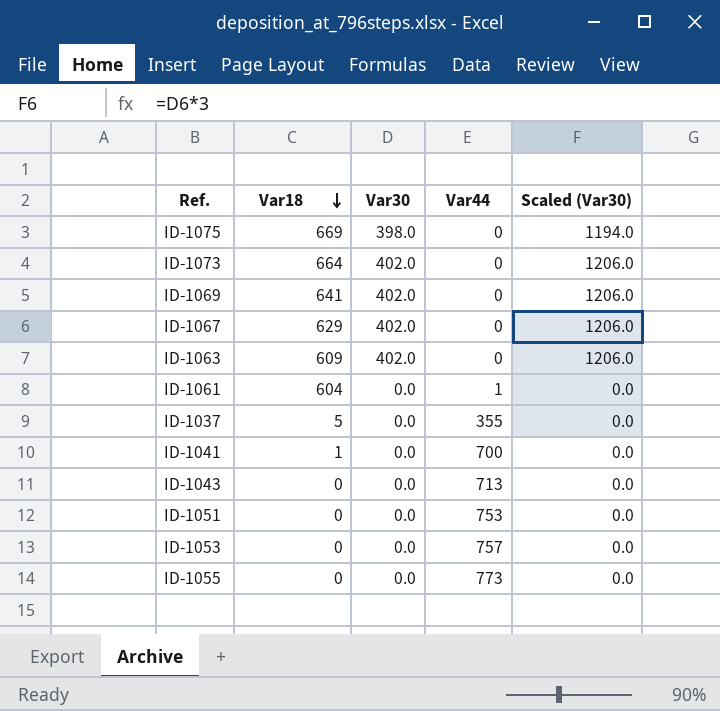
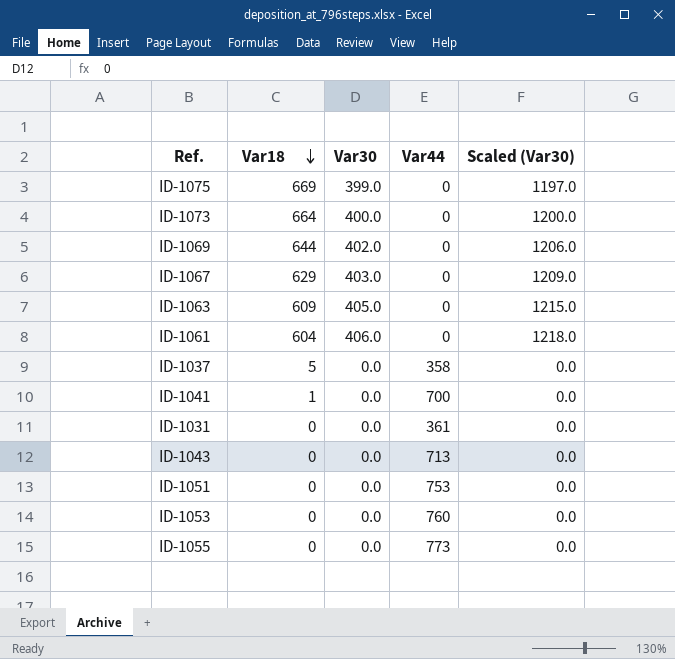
ID-1075 | Var30: 398.0 -> 399.0
ID-1075 | Scaled (Var30): 1194.0 -> 1197.0
ID-1073 | Var30: 402.0 -> 400.0
ID-1073 | Scaled (Var30): 1206.0 -> 1200.0
ID-1069 | Var18: 641 -> 644
ID-1067 | Var30: 402.0 -> 403.0
ID-1067 | Scaled (Var30): 1206.0 -> 1209.0
ID-1063 | Var30: 402.0 -> 405.0
ID-1063 | Scaled (Var30): 1206.0 -> 1215.0
ID-1061 | Var30: 0.0 -> 406.0
ID-1061 | Var44: 1 -> 0
ID-1061 | Scaled (Var30): 0.0 -> 1218.0
ID-1037 | Var44: 355 -> 358
row ID-1031: none -> 0 | 0.0 | 361 | 0.0
ID-1053 | Var44: 757 -> 760

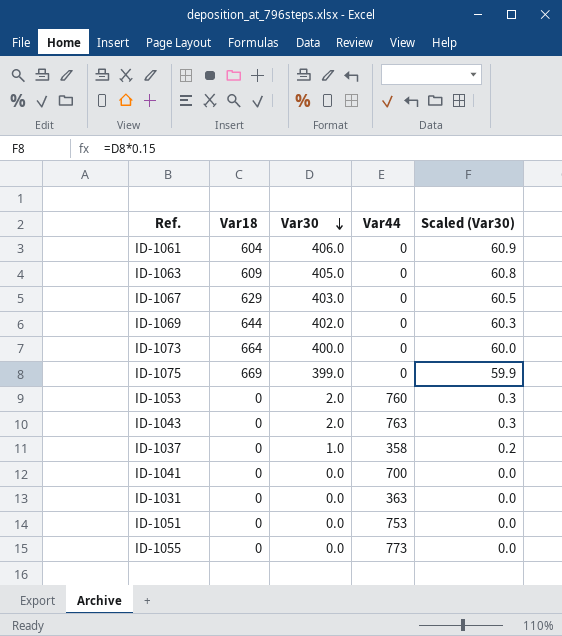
row order: Var18 descending -> Var30 descending
column Scaled (Var30) | formula: [Var30] * 3 -> [Var30] * 0.15
ID-1053 | Var30: 0.0 -> 2.0
ID-1043 | Var30: 0.0 -> 2.0
ID-1043 | Var44: 713 -> 763
ID-1037 | Var18: 5 -> 0
ID-1037 | Var30: 0.0 -> 1.0
ID-1041 | Var18: 1 -> 0
ID-1031 | Var44: 361 -> 363

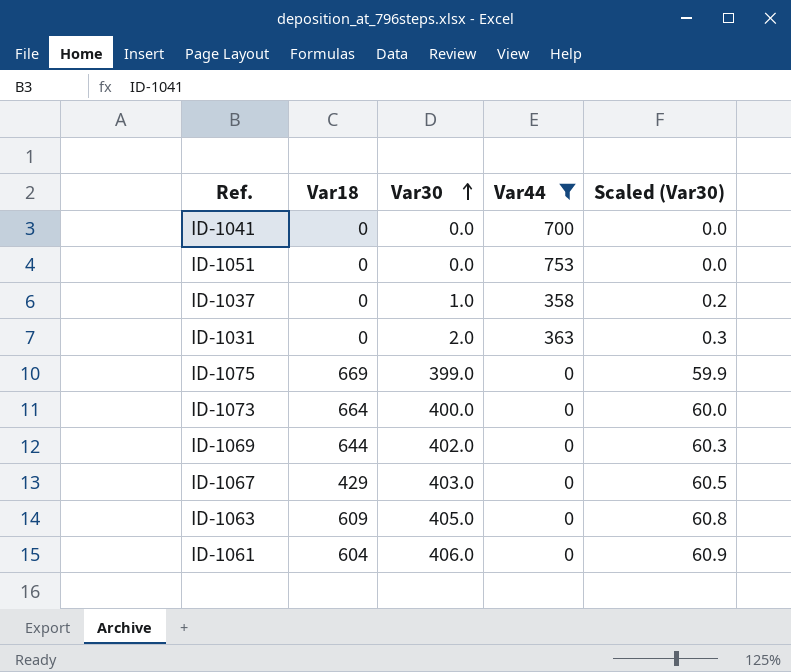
filter: none -> Var44 <= 753
row order: Var30 descending -> Var30 ascending
ID-1031 | Var30: 0.0 -> 2.0
ID-1031 | Scaled (Var30): 0.0 -> 0.3
ID-1067 | Var18: 629 -> 429

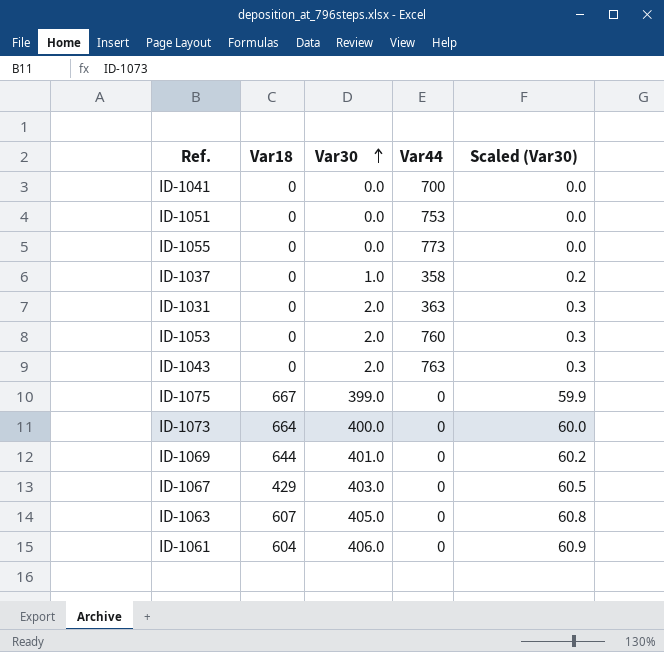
filter: Var44 <= 753 -> none
ID-1075 | Var18: 669 -> 667
ID-1069 | Var30: 402.0 -> 401.0
ID-1069 | Scaled (Var30): 60.3 -> 60.2
ID-1063 | Var18: 609 -> 607

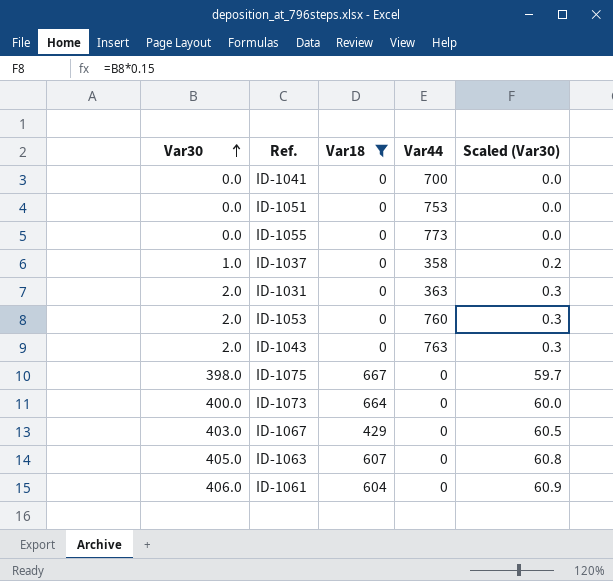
filter: none -> Var18 != 644
column Var30 | position: 3 -> 1
ID-1075 | Var30: 399.0 -> 398.0
ID-1075 | Scaled (Var30): 59.9 -> 59.7

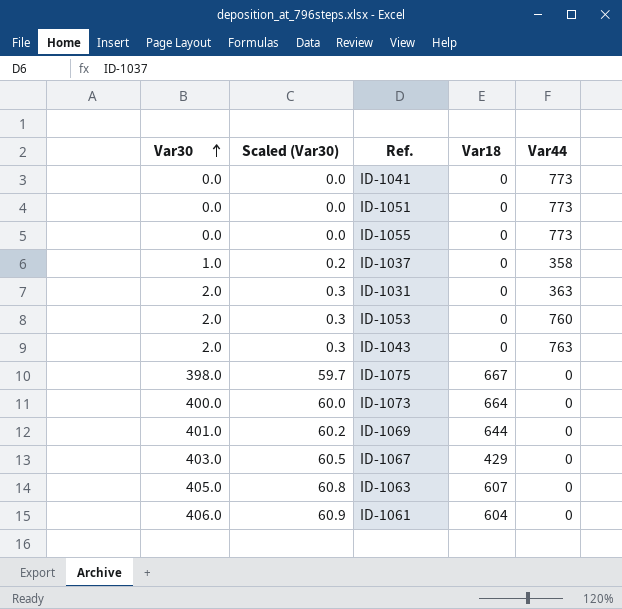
filter: Var18 != 644 -> none
column Scaled (Var30) | position: 5 -> 2
ID-1041 | Var44: 700 -> 773
ID-1051 | Var44: 753 -> 773

